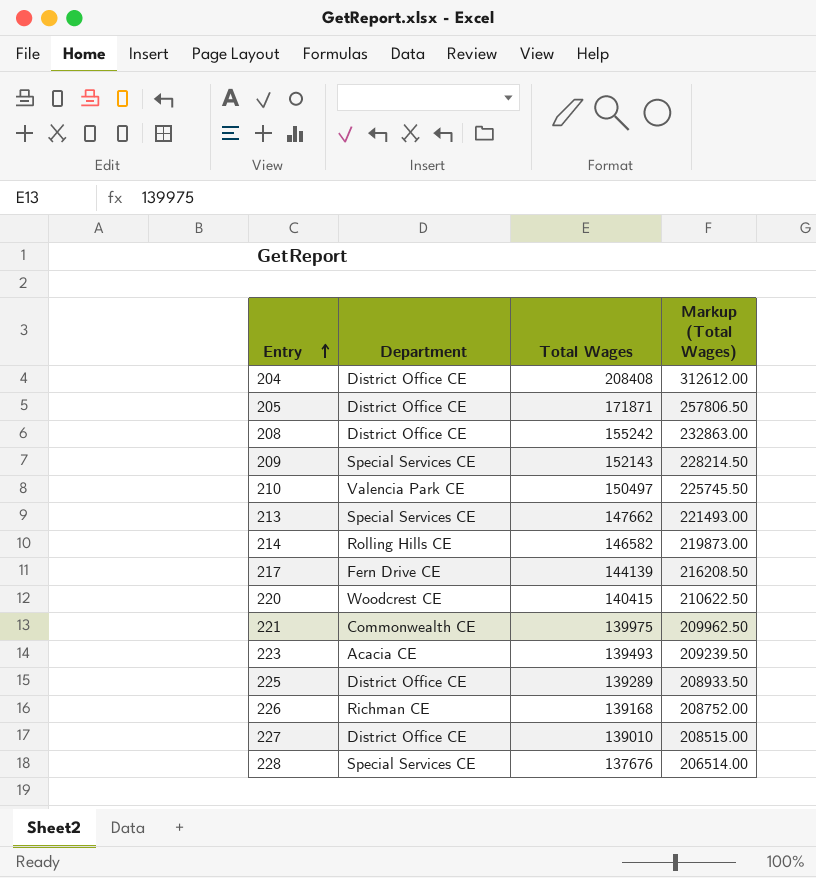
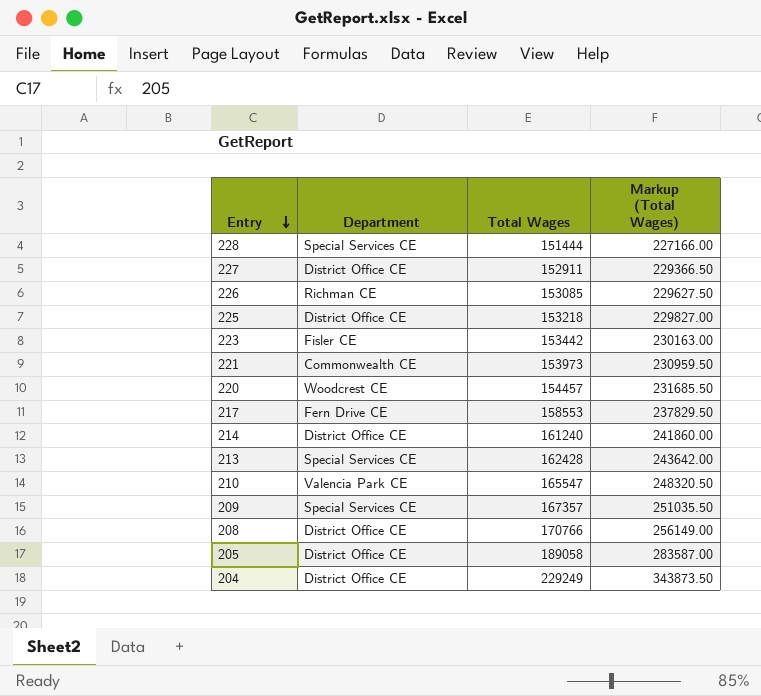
row order: Entry ascending -> Entry descending
228 | Total Wages: 137676 -> 151444
228 | Markup (Total Wages): 206514.00 -> 227166.00
227 | Total Wages: 139010 -> 152911
227 | Markup (Total Wages): 208515.00 -> 229366.50
226 | Total Wages: 139168 -> 153085
226 | Markup (Total Wages): 208752.00 -> 229627.50
225 | Total Wages: 139289 -> 153218
225 | Markup (Total Wages): 208933.50 -> 229827.00
223 | Department: Acacia CE -> Fisler CE
223 | Total Wages: 139493 -> 153442
223 | Markup (Total Wages): 209239.50 -> 230163.00
221 | Total Wages: 139975 -> 153973
221 | Markup (Total Wages): 209962.50 -> 230959.50
220 | Total Wages: 140415 -> 154457
220 | Markup (Total Wages): 210622.50 -> 231685.50
217 | Total Wages: 144139 -> 158553
217 | Markup (Total Wages): 216208.50 -> 237829.50
214 | Department: Rolling Hills CE -> District Office CE
214 | Total Wages: 146582 -> 161240
214 | Markup (Total Wages): 219873.00 -> 241860.00
213 | Total Wages: 147662 -> 162428
213 | Markup (Total Wages): 221493.00 -> 243642.00
210 | Total Wages: 150497 -> 165547
210 | Markup (Total Wages): 225745.50 -> 248320.50
209 | Total Wages: 152143 -> 167357
209 | Markup (Total Wages): 228214.50 -> 251035.50
208 | Total Wages: 155242 -> 170766
208 | Markup (Total Wages): 232863.00 -> 256149.00
205 | Total Wages: 171871 -> 189058
205 | Markup (Total Wages): 257806.50 -> 283587.00
204 | Total Wages: 208408 -> 229249
204 | Markup (Total Wages): 312612.00 -> 343873.50

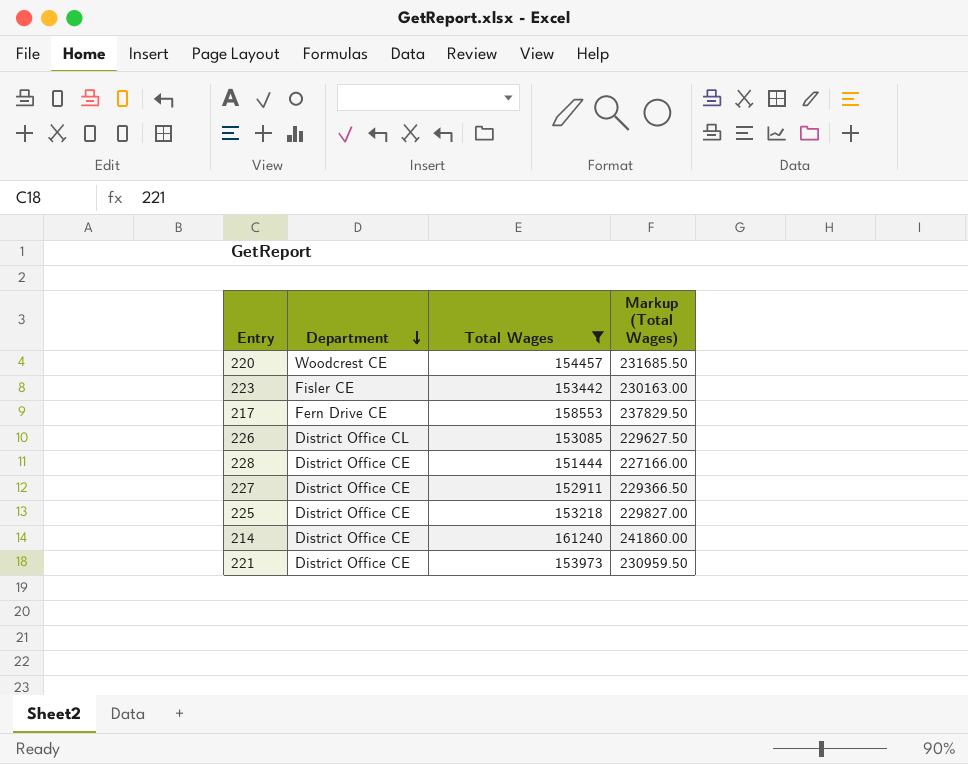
filter: none -> Total Wages <= 161240
row order: Entry descending -> Department descending
226 | Department: Richman CE -> District Office CL
228 | Department: Special Services CE -> District Office CE
221 | Department: Commonwealth CE -> District Office CE

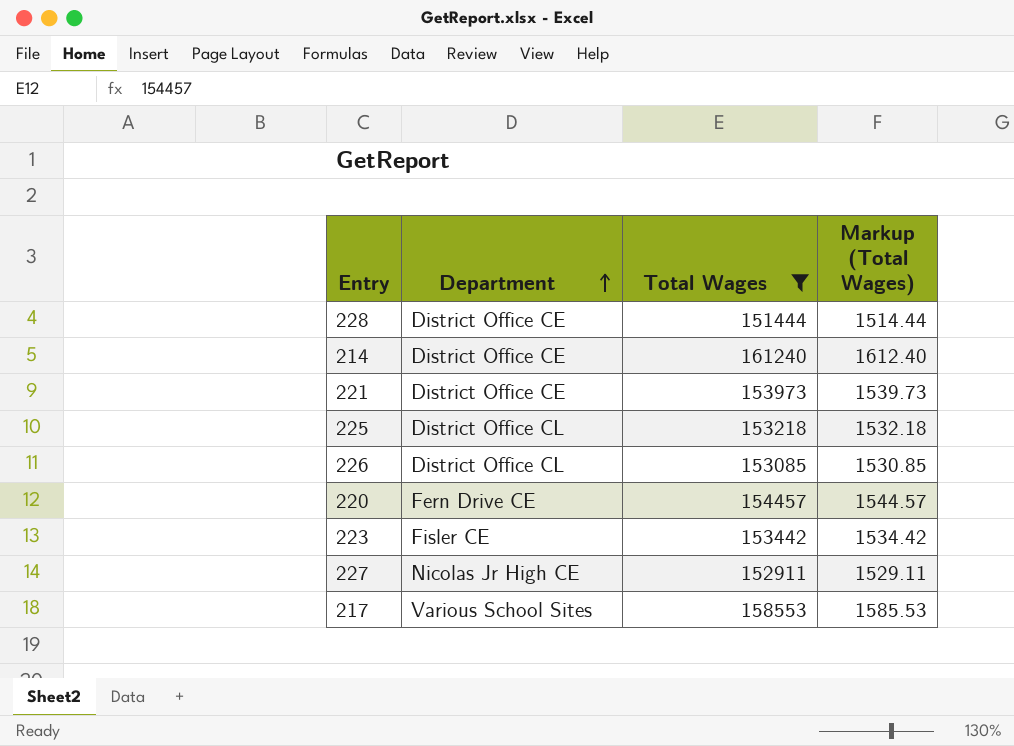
row order: Department descending -> Department ascending
column Markup (Total Wages) | formula: [Total Wages] * 1.5 -> [Total Wages] * 0.01
225 | Department: District Office CE -> District Office CL
220 | Department: Woodcrest CE -> Fern Drive CE
227 | Department: District Office CE -> Nicolas Jr High CE
217 | Department: Fern Drive CE -> Various School Sites

